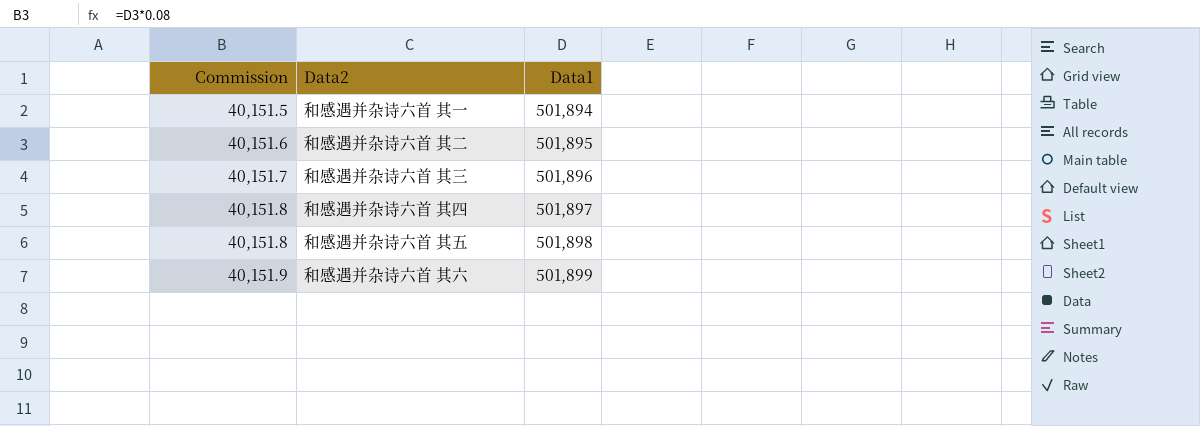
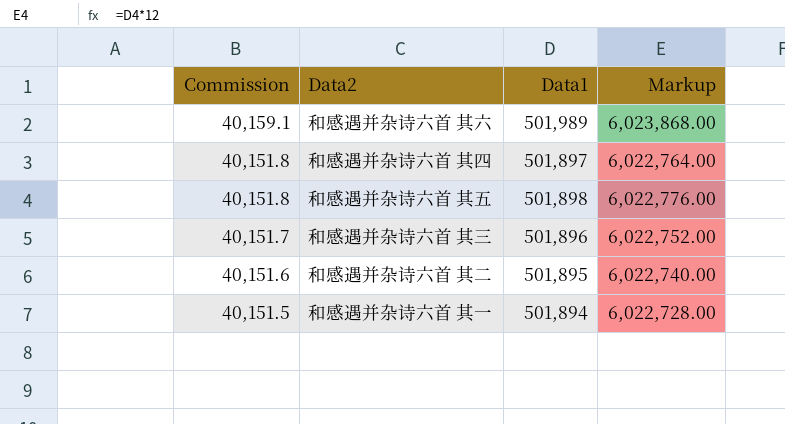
row order: Commission ascending -> Commission descending
column Markup | formula: none -> [Data1] * 12
和感遇并杂诗六首 其六 | Commission: 40,151.9 -> 40,159.1
和感遇并杂诗六首 其六 | Data1: 501,899 -> 501,989

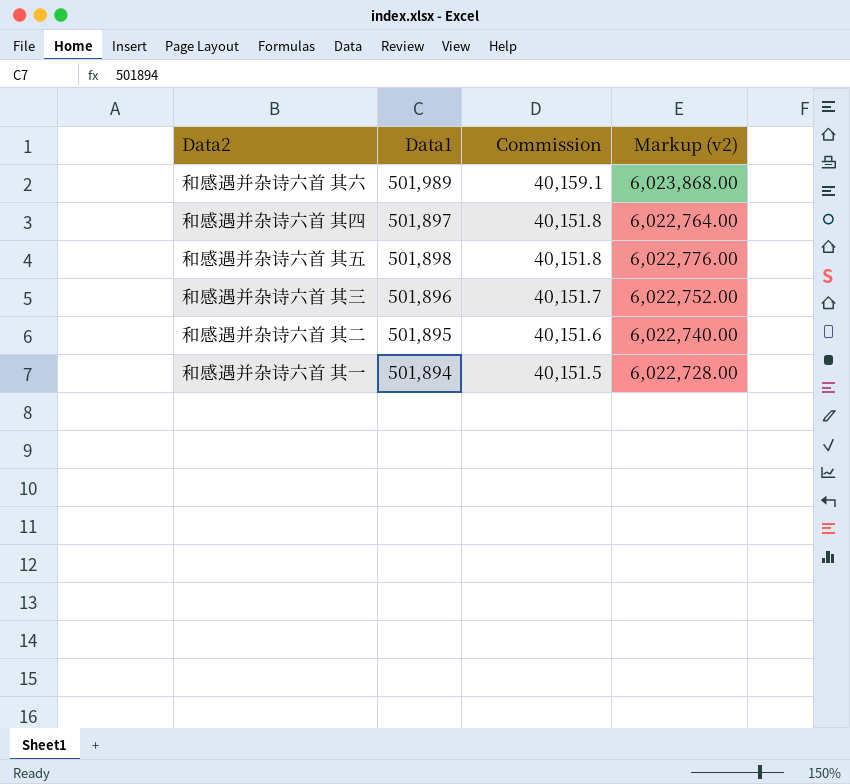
column Commission | position: 1 -> 3
column name: Markup -> Markup (v2)

